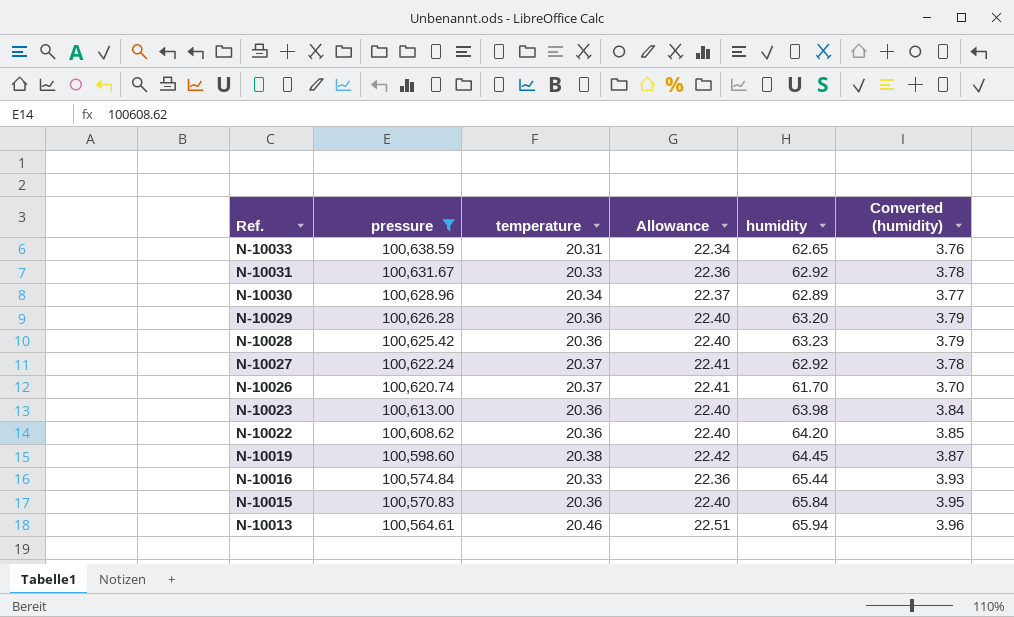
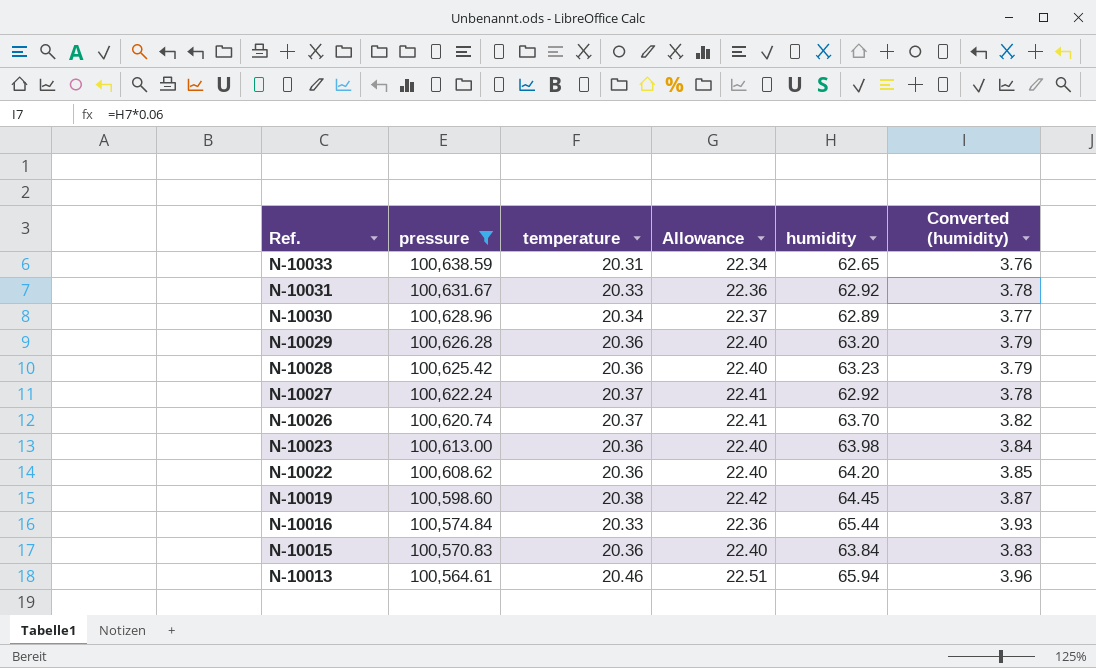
N-10026 | humidity: 61.70 -> 63.70
N-10026 | Converted (humidity): 3.70 -> 3.82
N-10015 | humidity: 65.84 -> 63.84
N-10015 | Converted (humidity): 3.95 -> 3.83

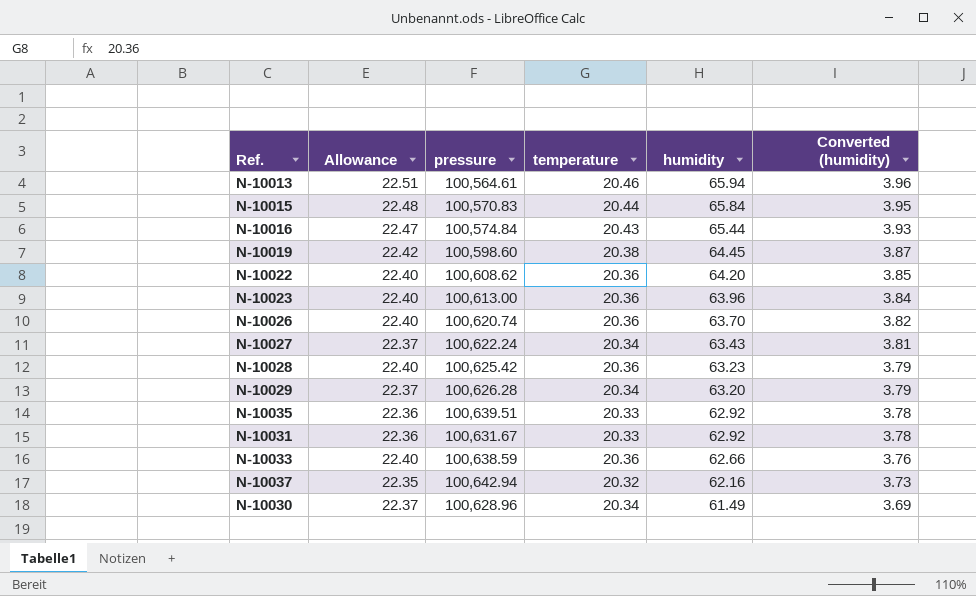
filter: pressure <= 100,638.59 -> none
row order: Ref. descending -> humidity descending
column Allowance | position: 4 -> 2
N-10015 | Allowance: 22.40 -> 22.48
N-10015 | temperature: 20.36 -> 20.44
N-10015 | humidity: 63.84 -> 65.84
N-10015 | Converted (humidity): 3.83 -> 3.95
N-10016 | Allowance: 22.36 -> 22.47
N-10016 | temperature: 20.33 -> 20.43
N-10023 | humidity: 63.98 -> 63.96
N-10026 | Allowance: 22.41 -> 22.40
N-10026 | temperature: 20.37 -> 20.36
N-10027 | Allowance: 22.41 -> 22.37
N-10027 | temperature: 20.37 -> 20.34
N-10027 | humidity: 62.92 -> 63.43
N-10027 | Converted (humidity): 3.78 -> 3.81
N-10029 | Allowance: 22.40 -> 22.37
N-10029 | temperature: 20.36 -> 20.34
N-10033 | Allowance: 22.34 -> 22.40
N-10033 | temperature: 20.31 -> 20.36
N-10033 | humidity: 62.65 -> 62.66
N-10030 | humidity: 62.89 -> 61.49
N-10030 | Converted (humidity): 3.77 -> 3.69

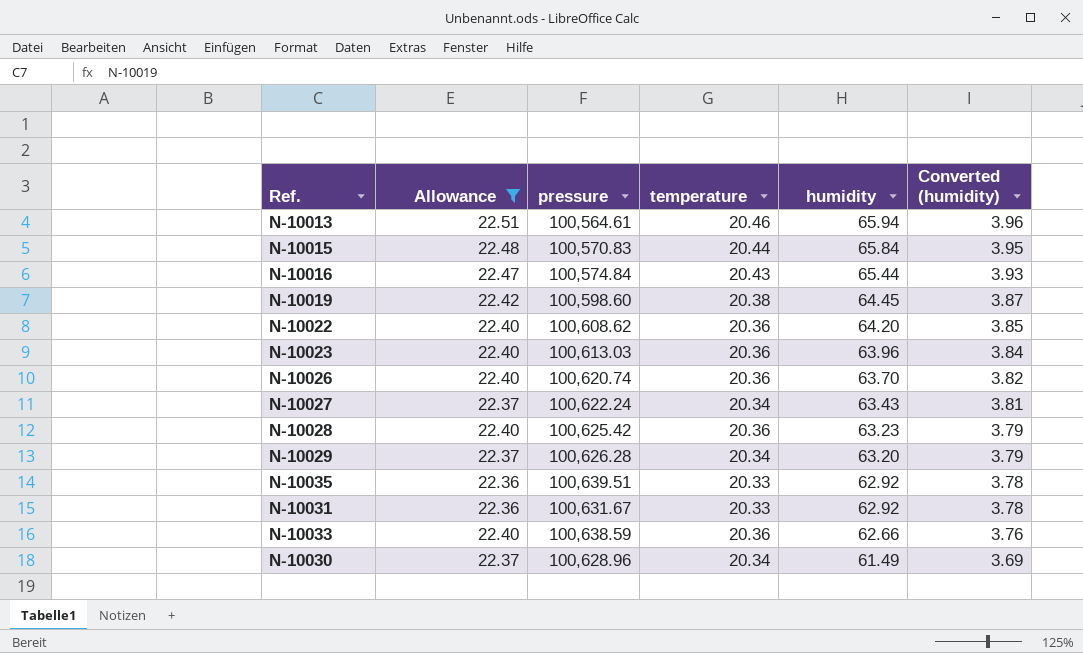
filter: none -> Allowance != 22.35
N-10023 | pressure: 100,613.00 -> 100,613.03

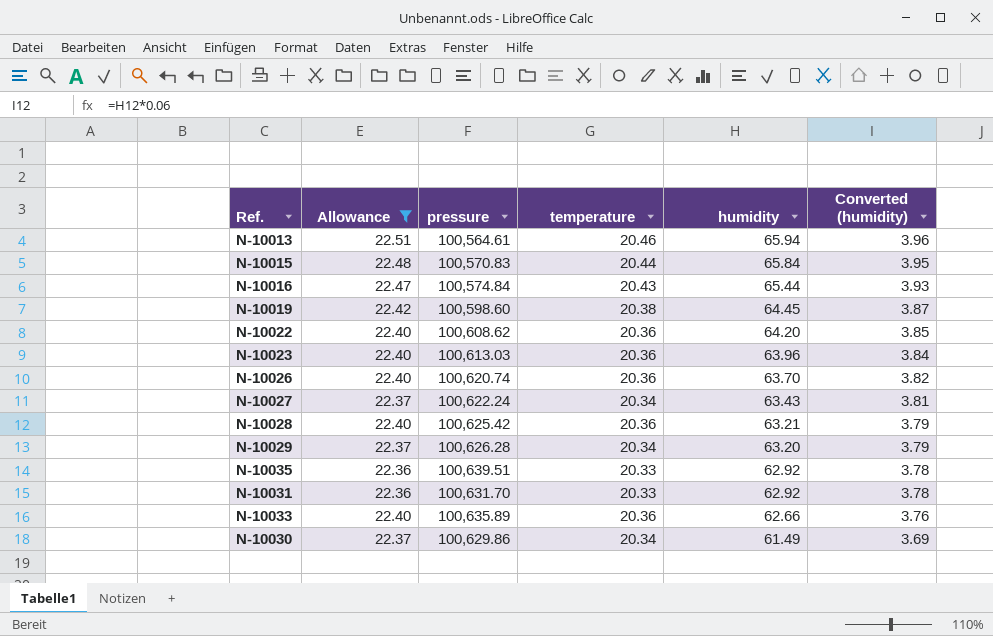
N-10028 | humidity: 63.23 -> 63.21
N-10031 | pressure: 100,631.67 -> 100,631.70
N-10033 | pressure: 100,638.59 -> 100,635.89
N-10030 | pressure: 100,628.96 -> 100,629.86

